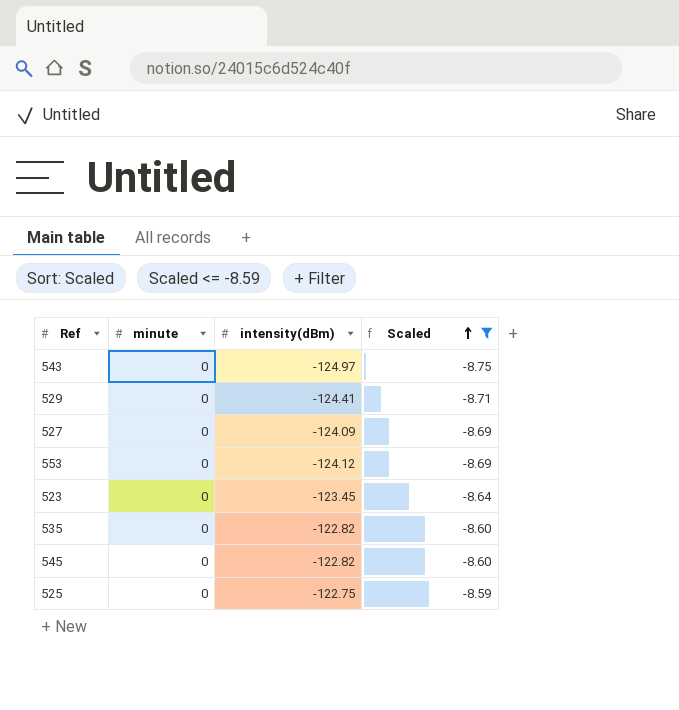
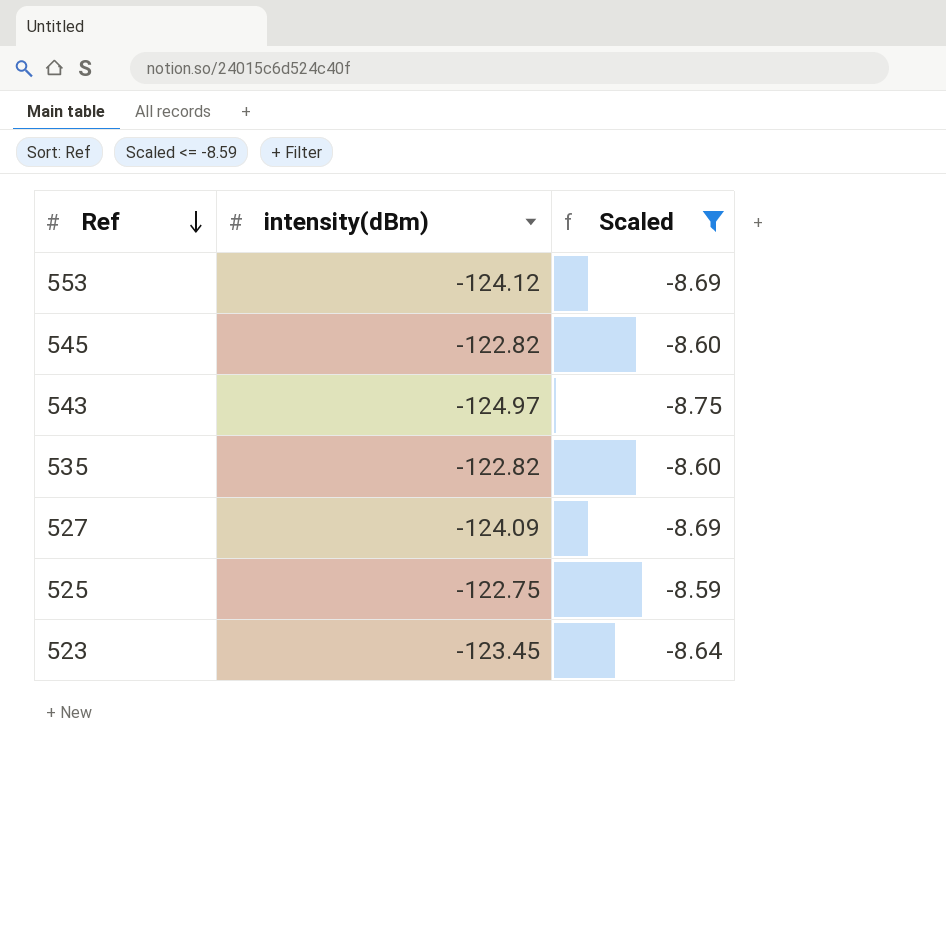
row order: Scaled ascending -> Ref descending
column minute | position: 2 -> none
row 529: 0 | -124.41 | -8.71 -> none

